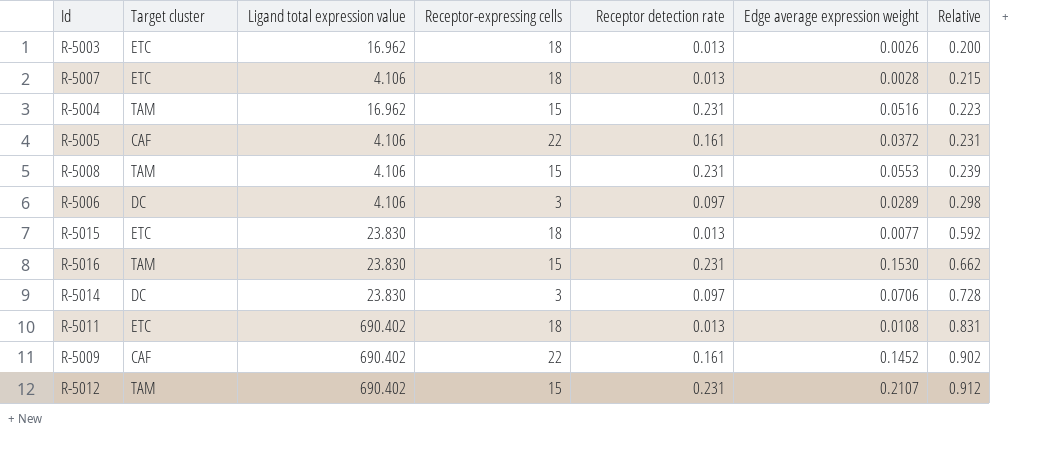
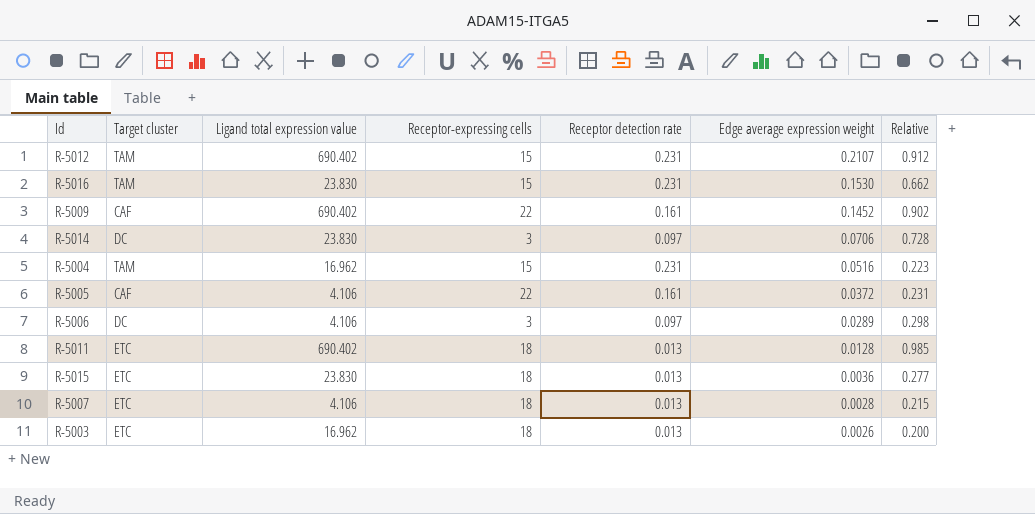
row order: Relative ascending -> Edge average expression weight descending
row R-5008: TAM | 4.106 | 15 | 0.231 | 0.0553 | 0.239 -> none
R-5011 | Edge average expression weight: 0.0108 -> 0.0128
R-5011 | Relative: 0.831 -> 0.985
R-5015 | Edge average expression weight: 0.0077 -> 0.0036
R-5015 | Relative: 0.592 -> 0.277

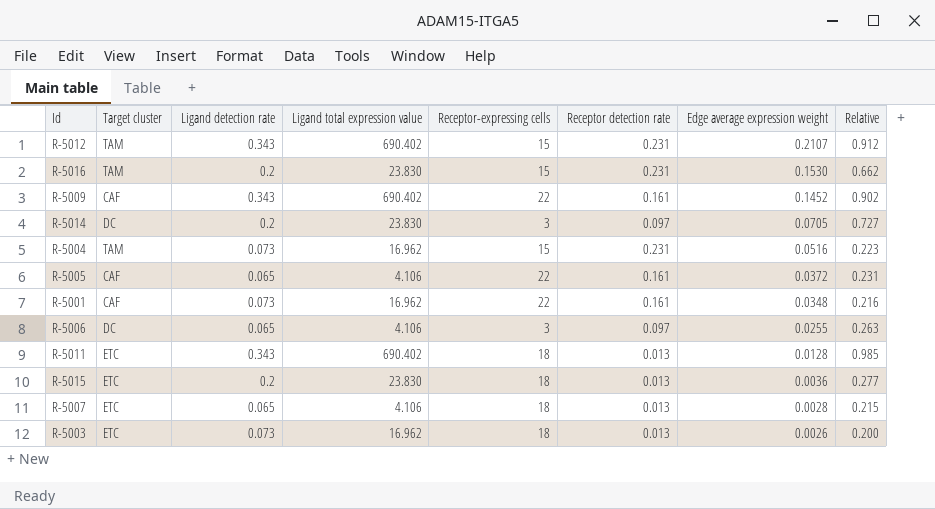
column Ligand detection rate | position: none -> 3
R-5014 | Edge average expression weight: 0.0706 -> 0.0705
R-5014 | Relative: 0.728 -> 0.727
row R-5001: none -> CAF | 0.073 | 16.962 | 22 | 0.161 | 0.0348 | 0.216
R-5006 | Edge average expression weight: 0.0289 -> 0.0255
R-5006 | Relative: 0.298 -> 0.263

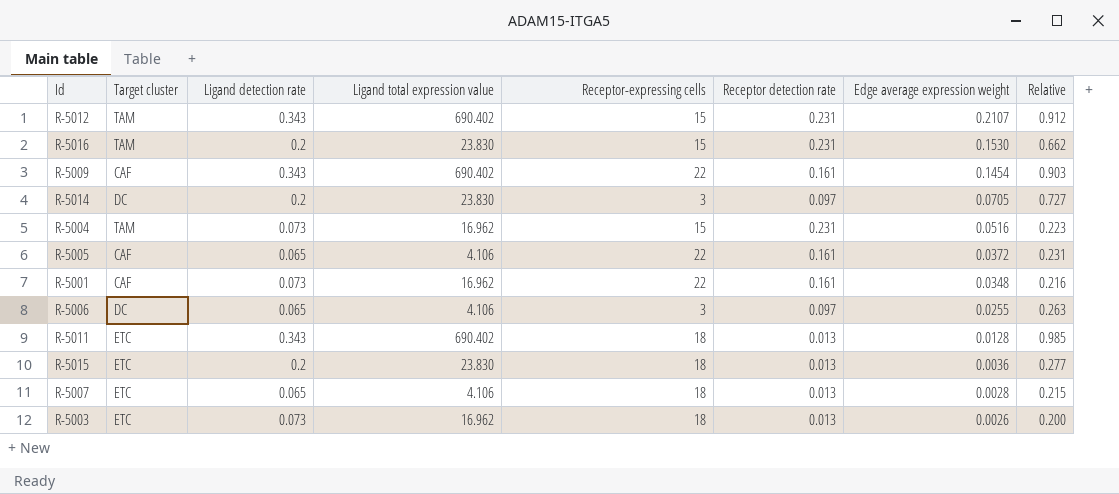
R-5009 | Edge average expression weight: 0.1452 -> 0.1454
R-5009 | Relative: 0.902 -> 0.903

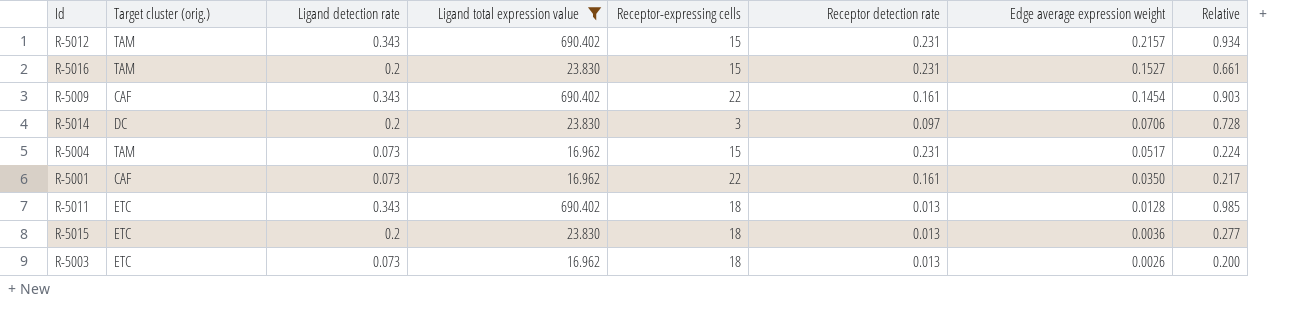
filter: none -> Ligand total expression value != 4.106
column name: Target cluster -> Target cluster (orig.)
R-5012 | Edge average expression weight: 0.2107 -> 0.2157
R-5012 | Relative: 0.912 -> 0.934
R-5016 | Edge average expression weight: 0.1530 -> 0.1527
R-5016 | Relative: 0.662 -> 0.661
R-5014 | Edge average expression weight: 0.0705 -> 0.0706
R-5014 | Relative: 0.727 -> 0.728
R-5004 | Edge average expression weight: 0.0516 -> 0.0517
R-5004 | Relative: 0.223 -> 0.224
R-5001 | Edge average expression weight: 0.0348 -> 0.0350
R-5001 | Relative: 0.216 -> 0.217

